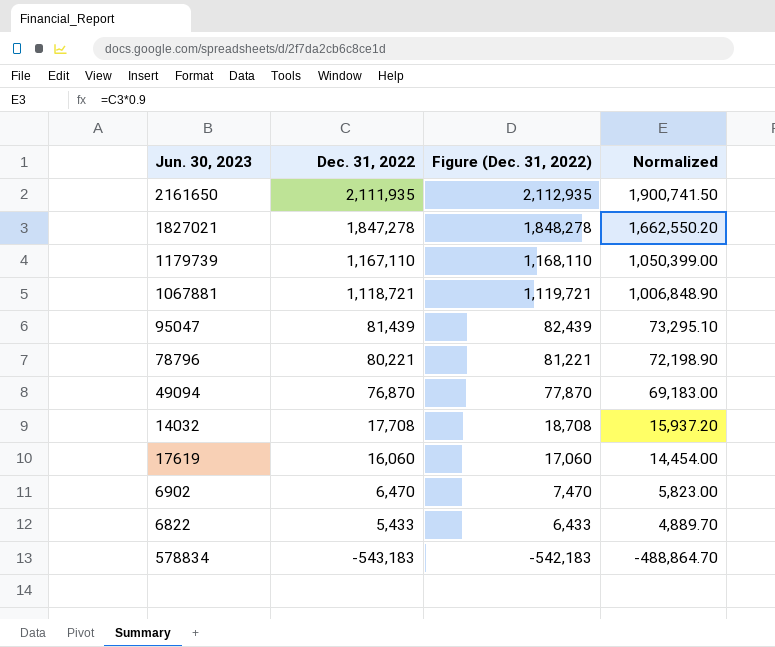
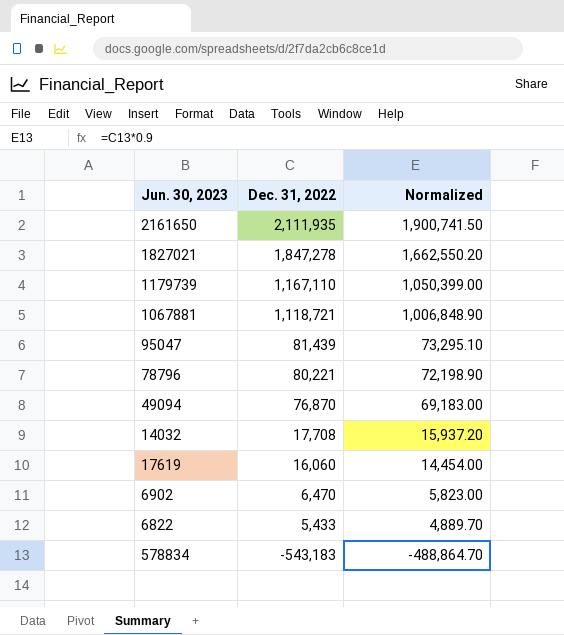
column Figure (Dec. 31, 2022) | formula: [Dec. 31, 2022] + 1000 -> none

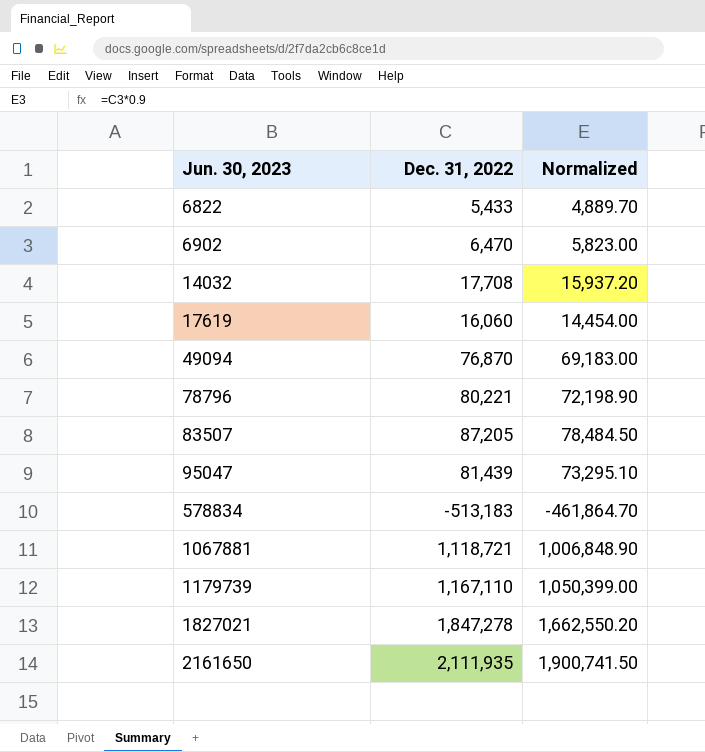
row order: Dec. 31, 2022 descending -> Jun. 30, 2023 ascending
row 83507: none -> 87,205 | 78,484.50
578834 | Dec. 31, 2022: -543,183 -> -513,183
578834 | Normalized: -488,864.70 -> -461,864.70

